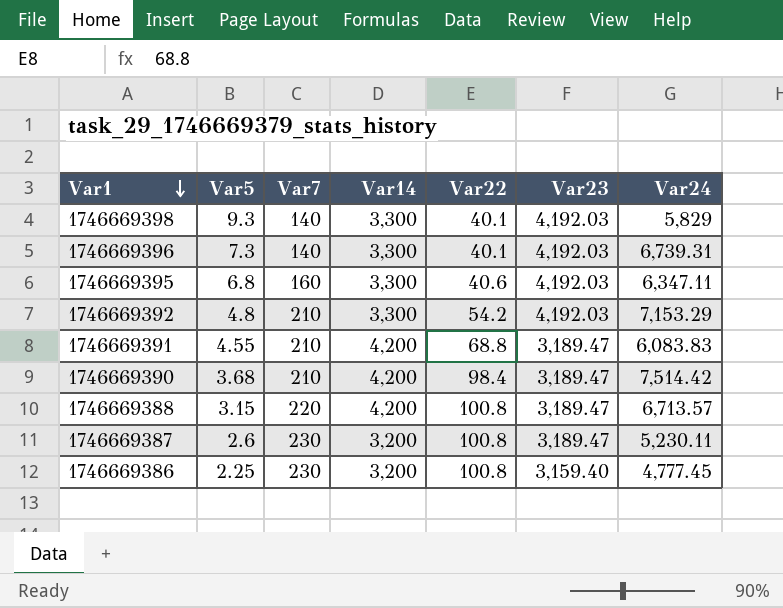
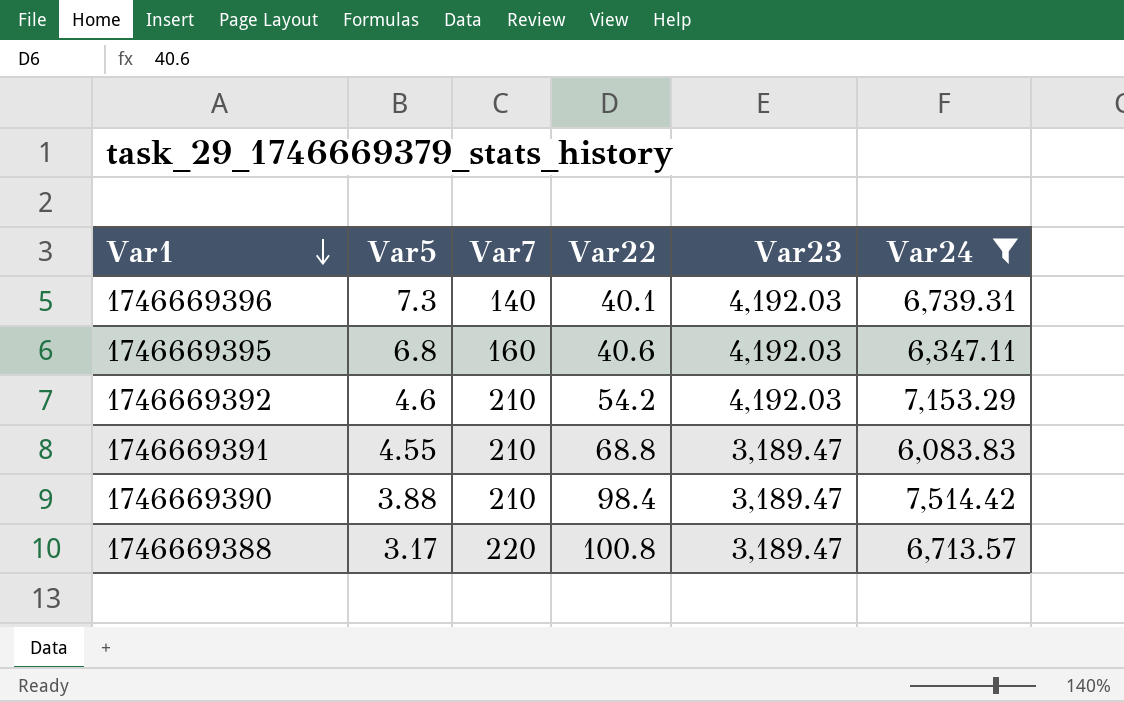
filter: none -> Var24 >= 6,083.83
column Var14 | position: 4 -> none
1746669392 | Var5: 4.8 -> 4.6
1746669390 | Var5: 3.68 -> 3.88
1746669388 | Var5: 3.15 -> 3.17

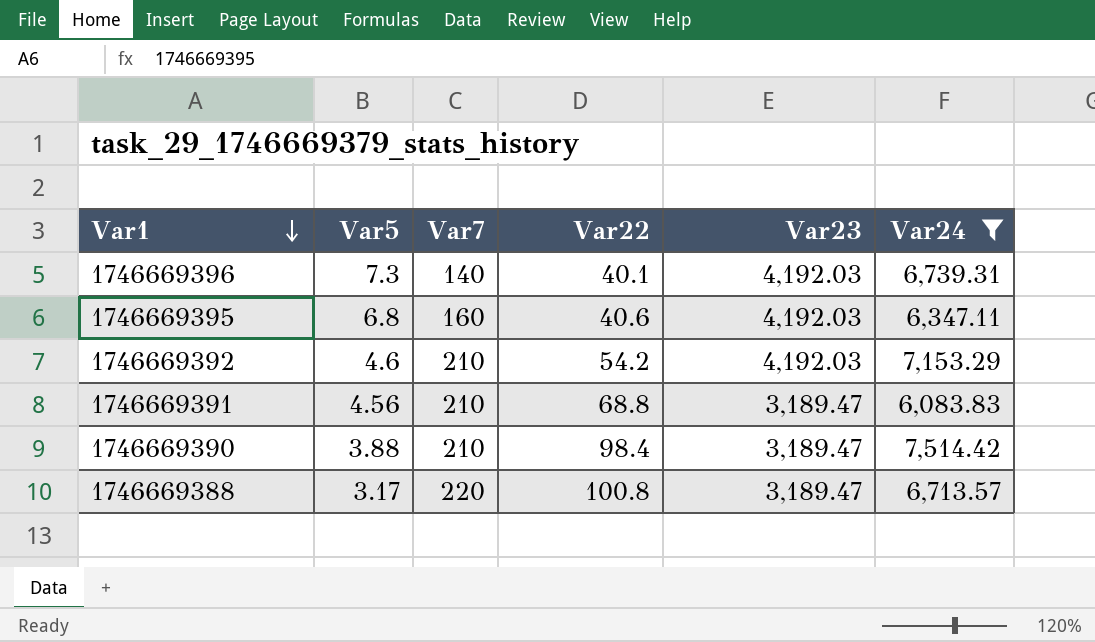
1746669391 | Var5: 4.55 -> 4.56

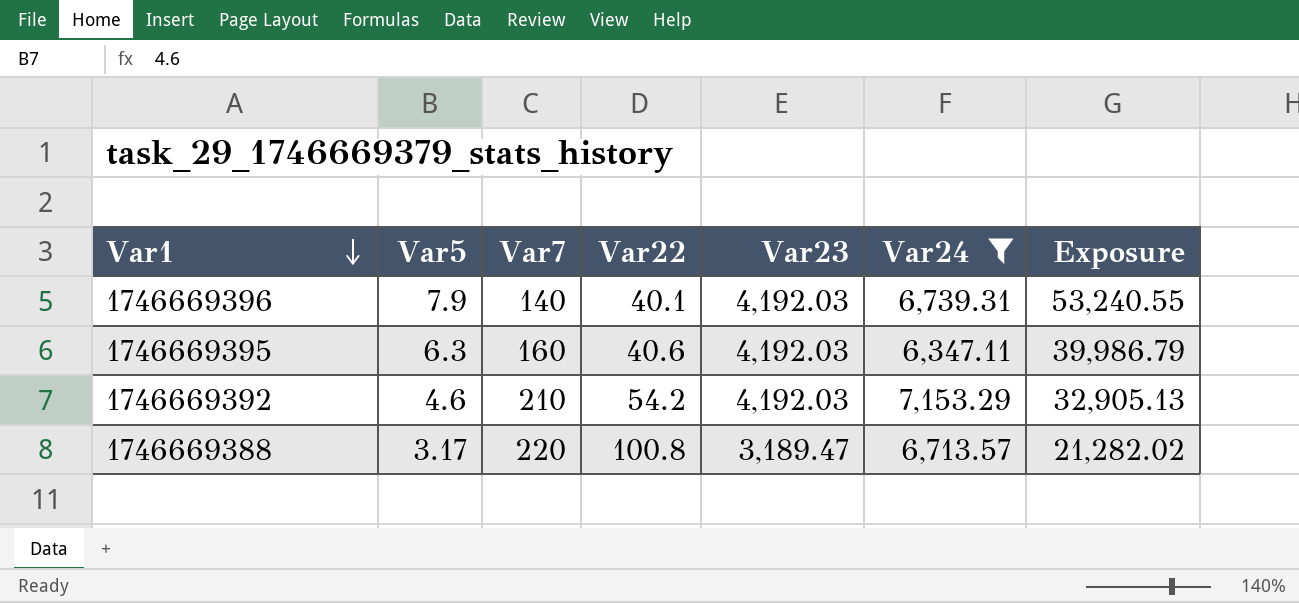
column Exposure | formula: none -> [Var5] * [Var24]
row 1746669391: 4.56 | 210 | 68.8 | 3,189.47 | 6,083.83 -> none
row 1746669390: 3.88 | 210 | 98.4 | 3,189.47 | 7,514.42 -> none
1746669396 | Var5: 7.3 -> 7.9
1746669395 | Var5: 6.8 -> 6.3

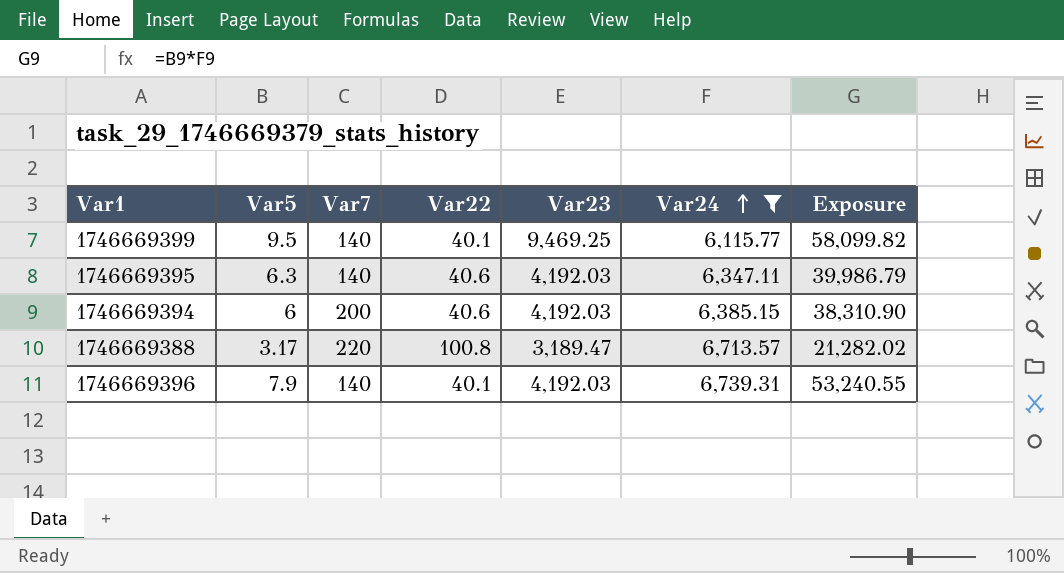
row order: Var1 descending -> Var24 ascending
row 1746669392: 4.6 | 210 | 54.2 | 4,192.03 | 7,153.29 | 32,905.13 -> none
row 1746669399: none -> 9.5 | 140 | 40.1 | 9,469.25 | 6,115.77 | 58,099.82
1746669395 | Var7: 160 -> 140
row 1746669394: none -> 6 | 200 | 40.6 | 4,192.03 | 6,385.15 | 38,310.90

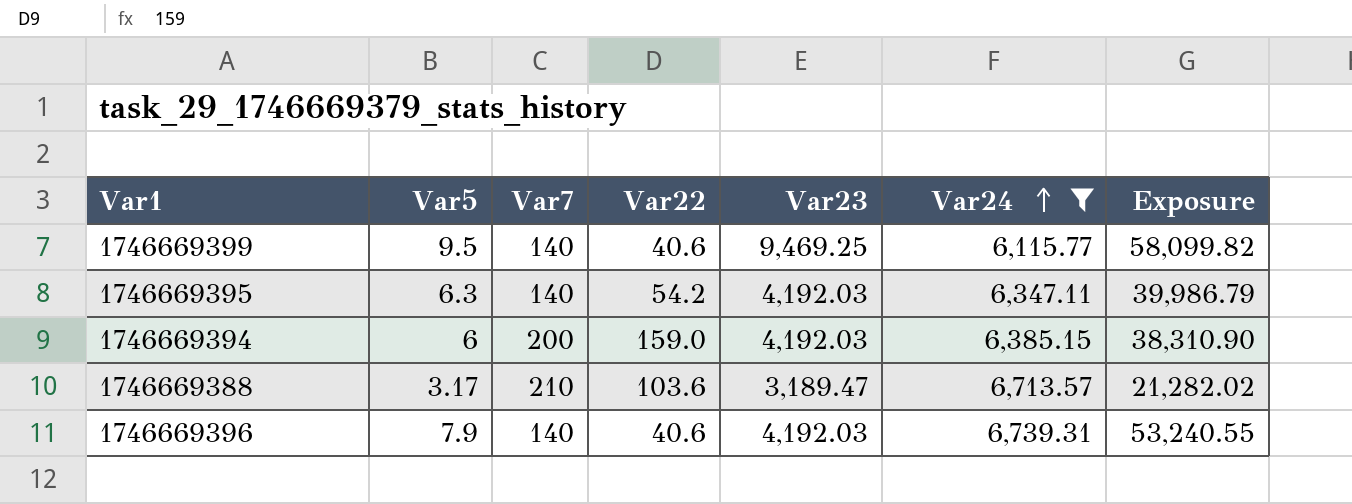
1746669399 | Var22: 40.1 -> 40.6
1746669395 | Var22: 40.6 -> 54.2
1746669394 | Var22: 40.6 -> 159.0
1746669388 | Var7: 220 -> 210
1746669388 | Var22: 100.8 -> 103.6
1746669396 | Var22: 40.1 -> 40.6

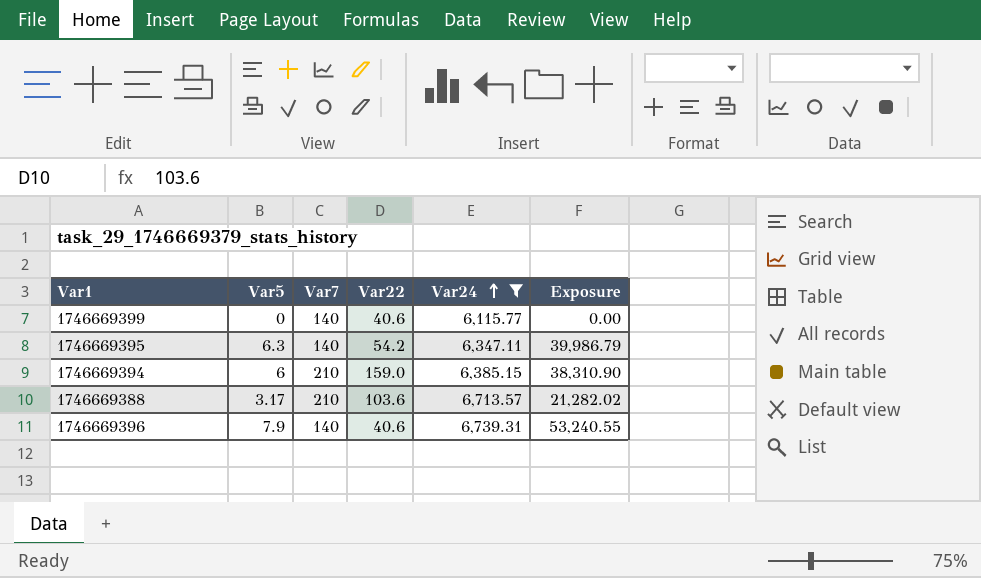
column Var23 | position: 5 -> none
1746669399 | Var5: 9.5 -> 0
1746669399 | Exposure: 58,099.82 -> 0.00
1746669394 | Var7: 200 -> 210

